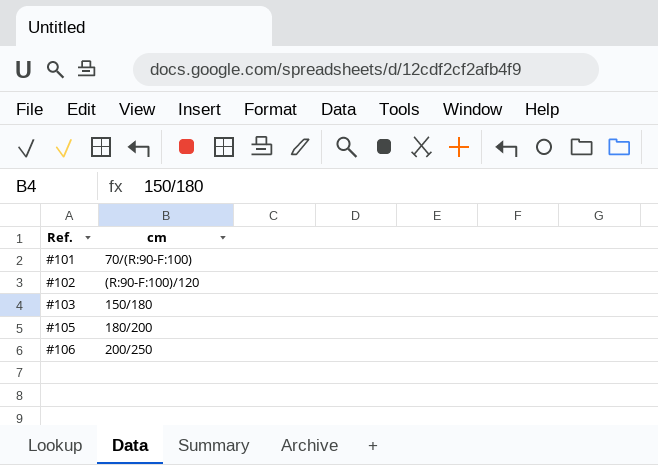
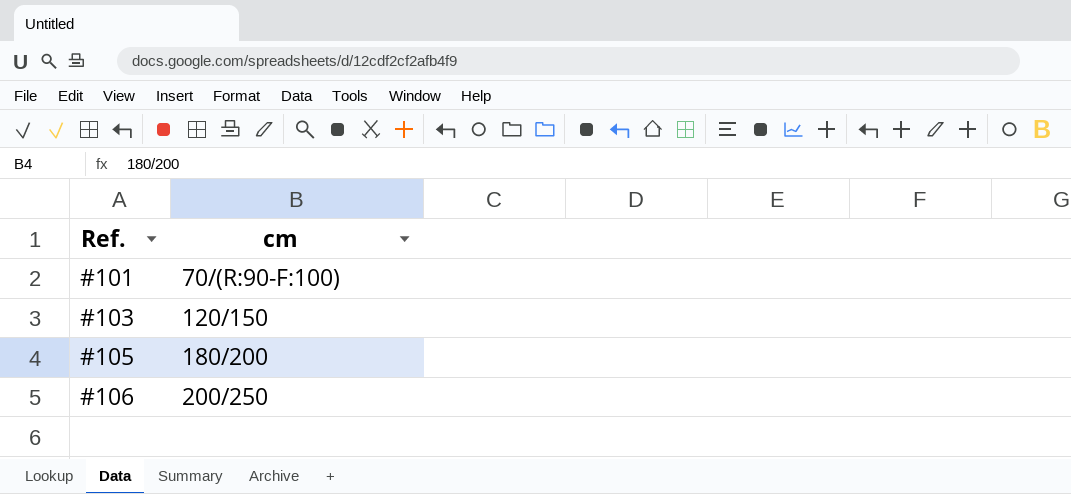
row #102: (R:90-F:100)/120 -> none
#103 | cm: 150/180 -> 120/150

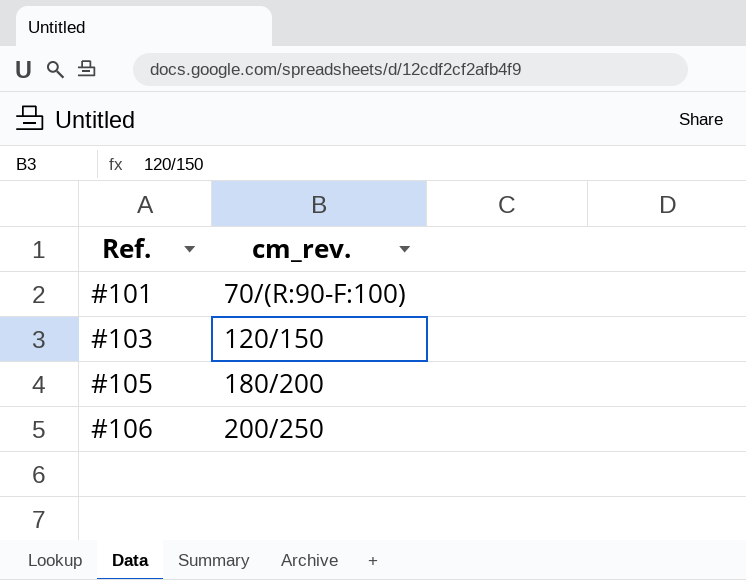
column name: cm -> cm_rev.

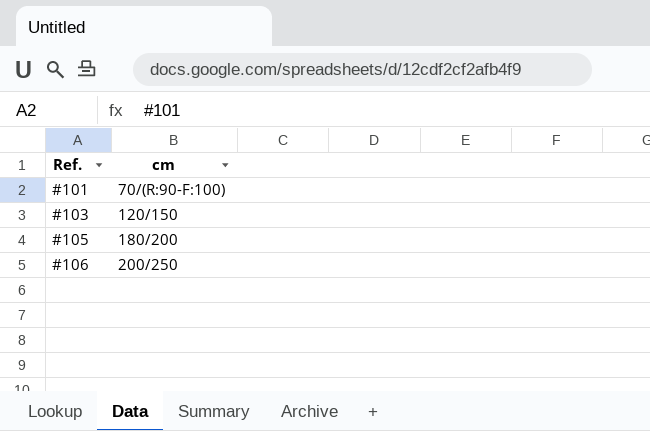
column name: cm_rev. -> cm

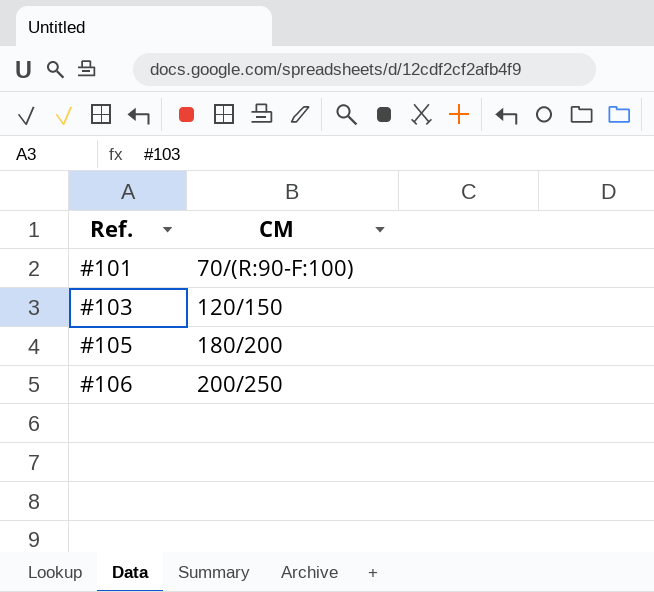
column name: cm -> CM

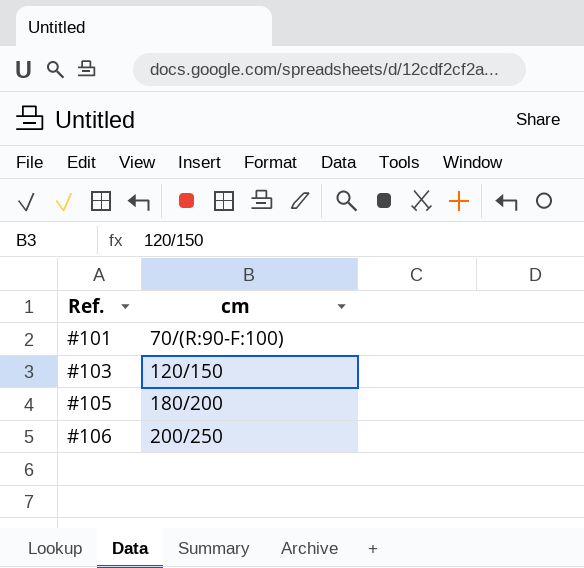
column name: CM -> cm

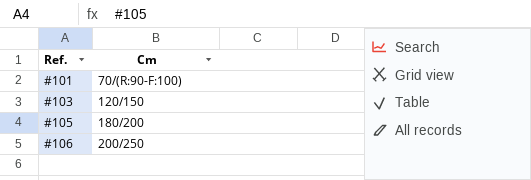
column name: cm -> Cm

